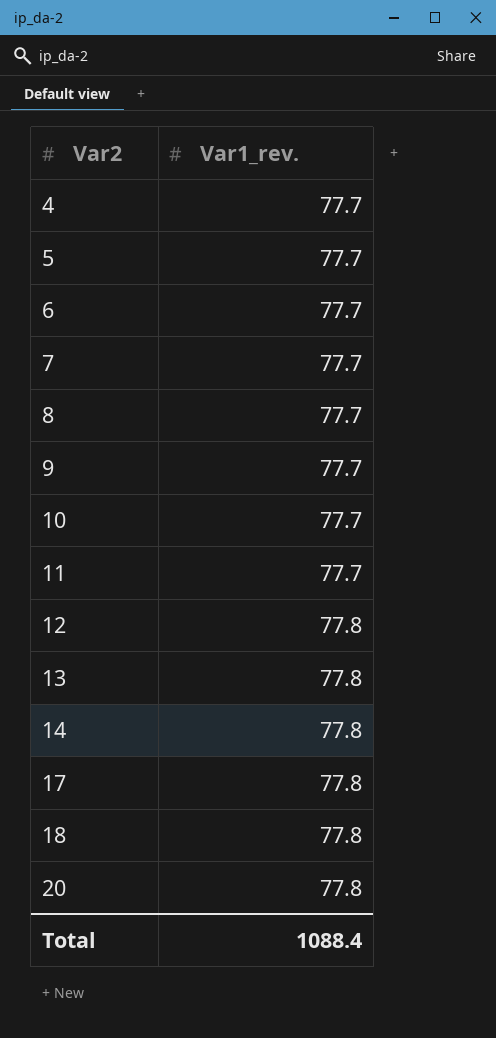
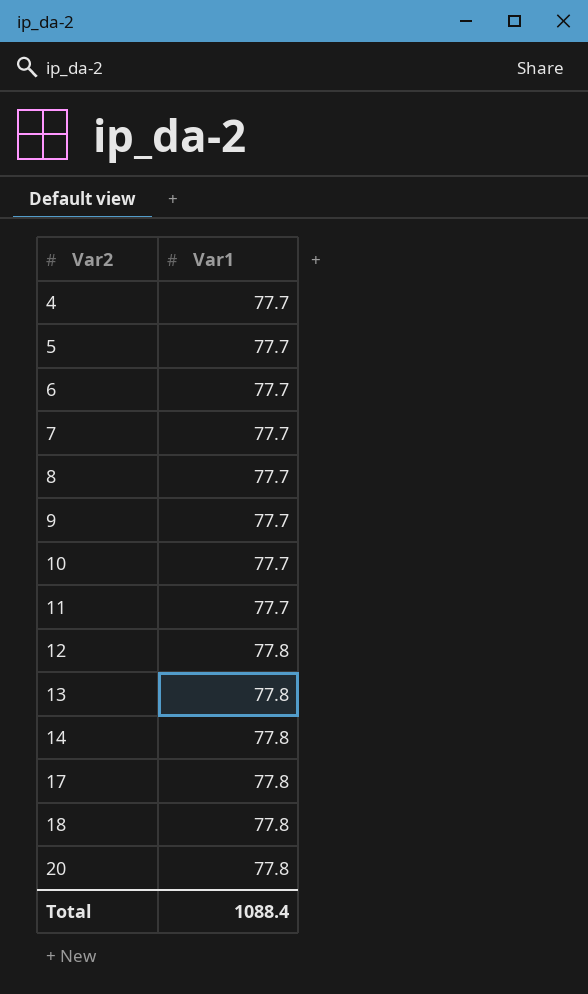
column name: Var1_rev. -> Var1

